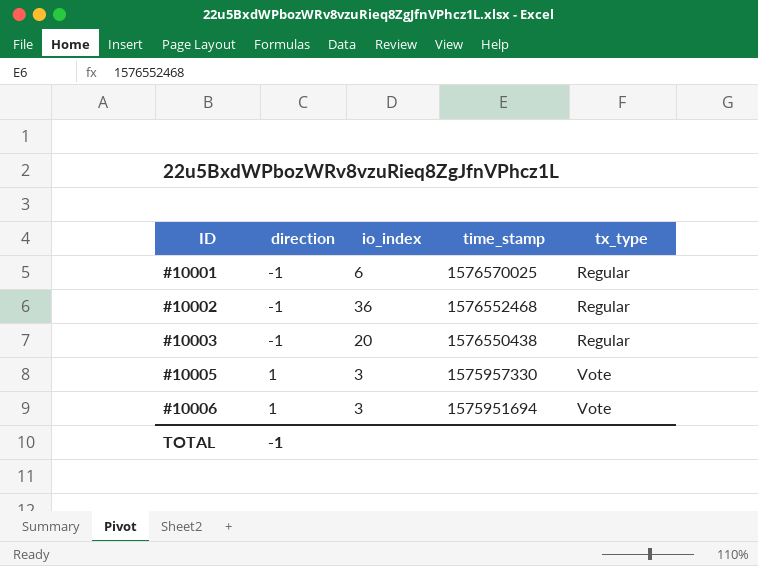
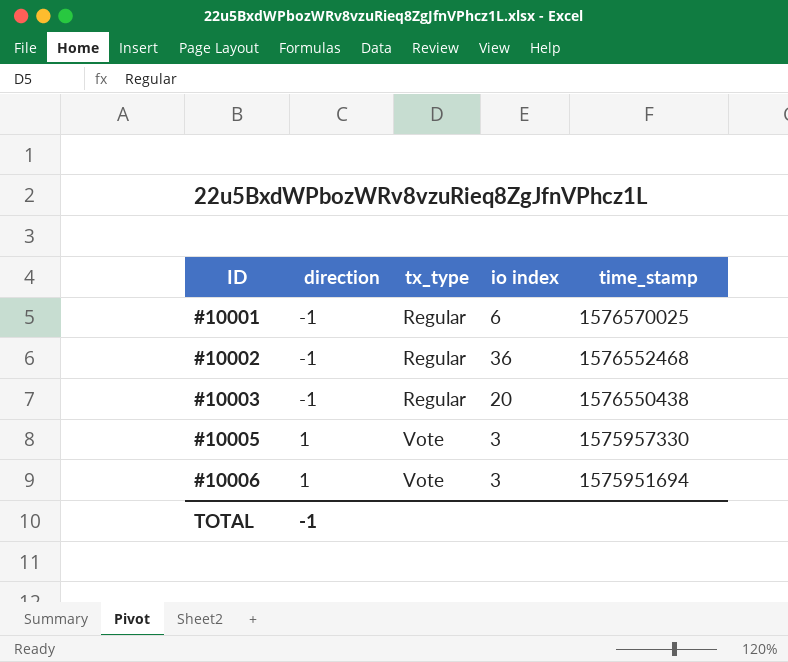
column tx_type | position: 5 -> 3
column name: io_index -> io index

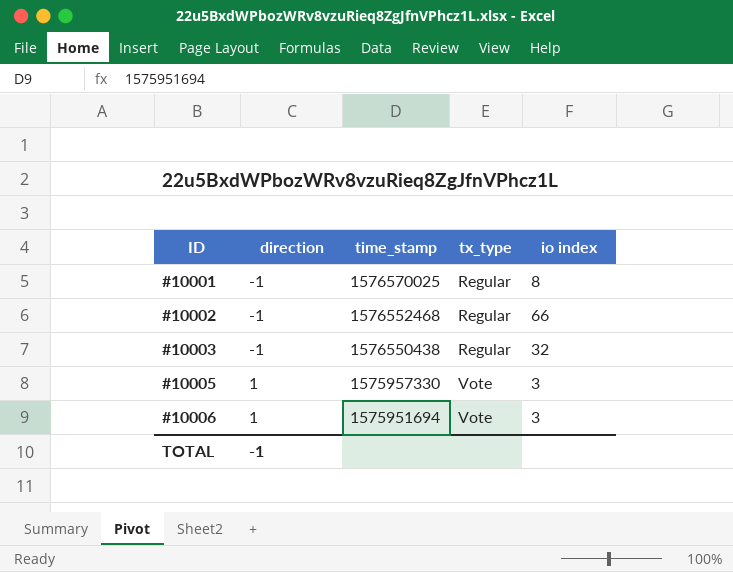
column time_stamp | position: 5 -> 3
#10001 | io index: 6 -> 8
#10002 | io index: 36 -> 66
#10003 | io index: 20 -> 32

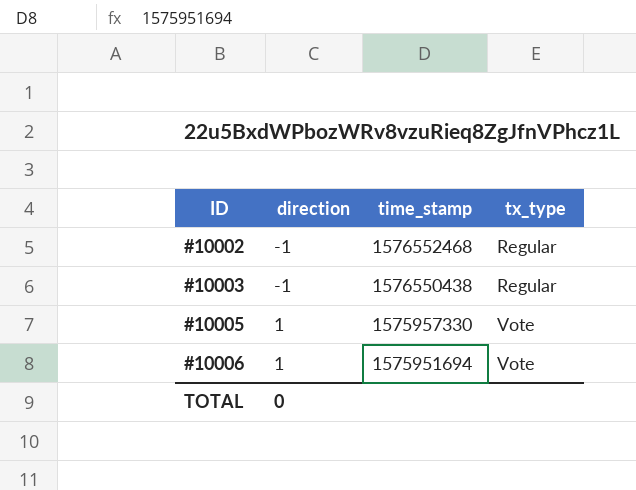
column io index | position: 5 -> none
row #10001: -1 | 1576570025 | Regular | 8 -> none
TOTAL | direction: -1 -> 0

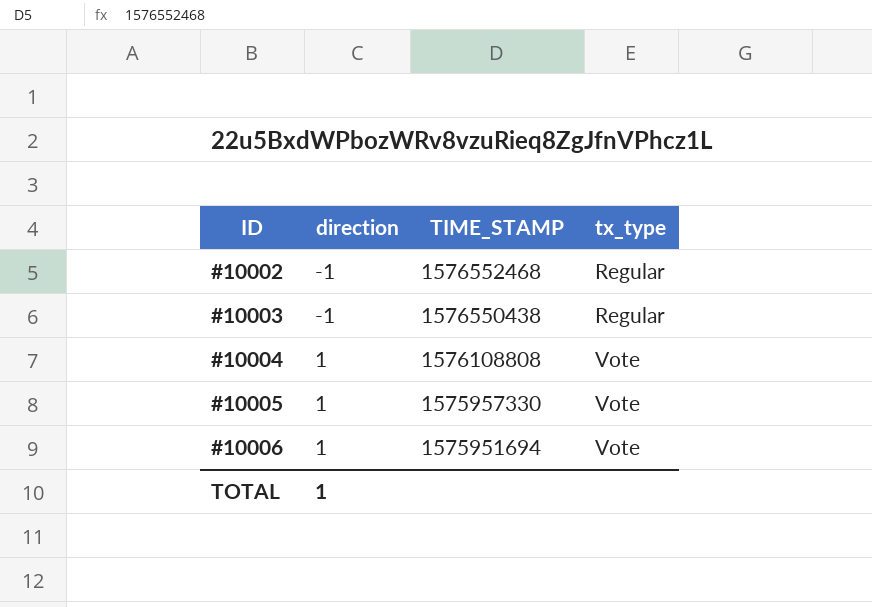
column name: time_stamp -> TIME_STAMP
row #10004: none -> 1 | 1576108808 | Vote
TOTAL | direction: 0 -> 1

